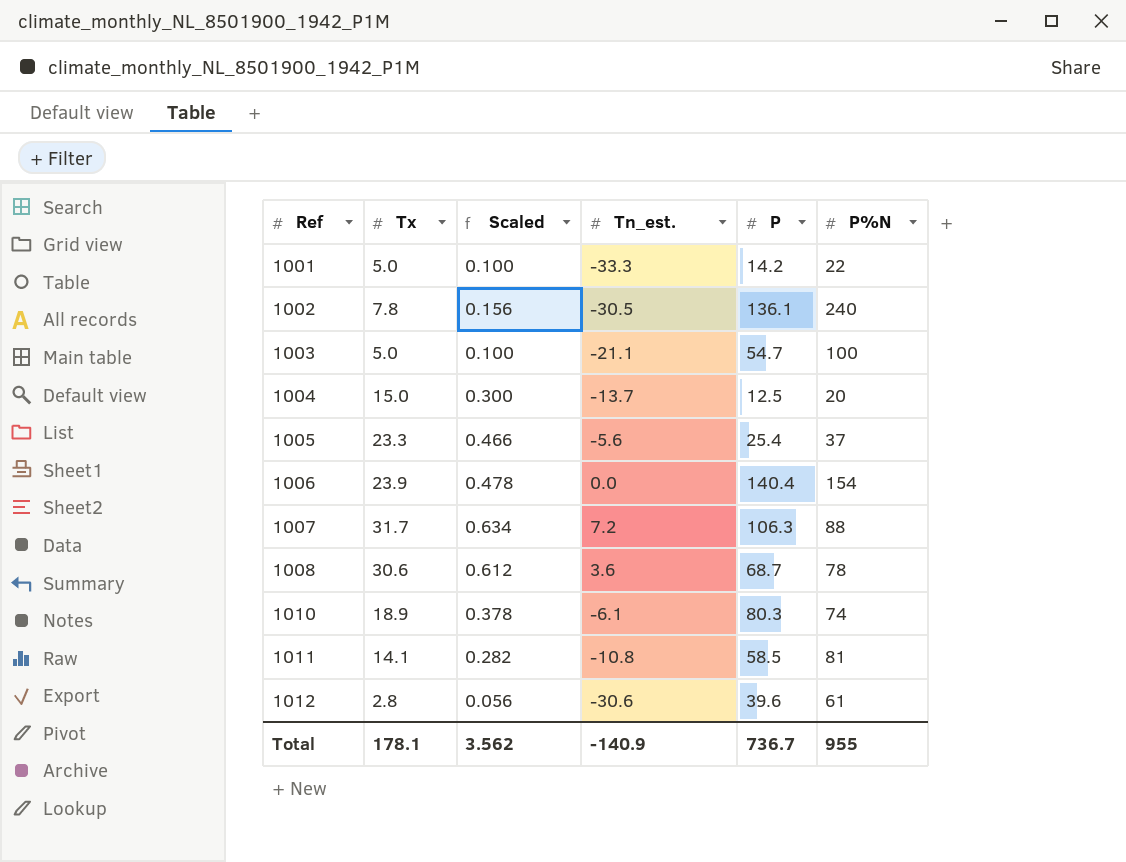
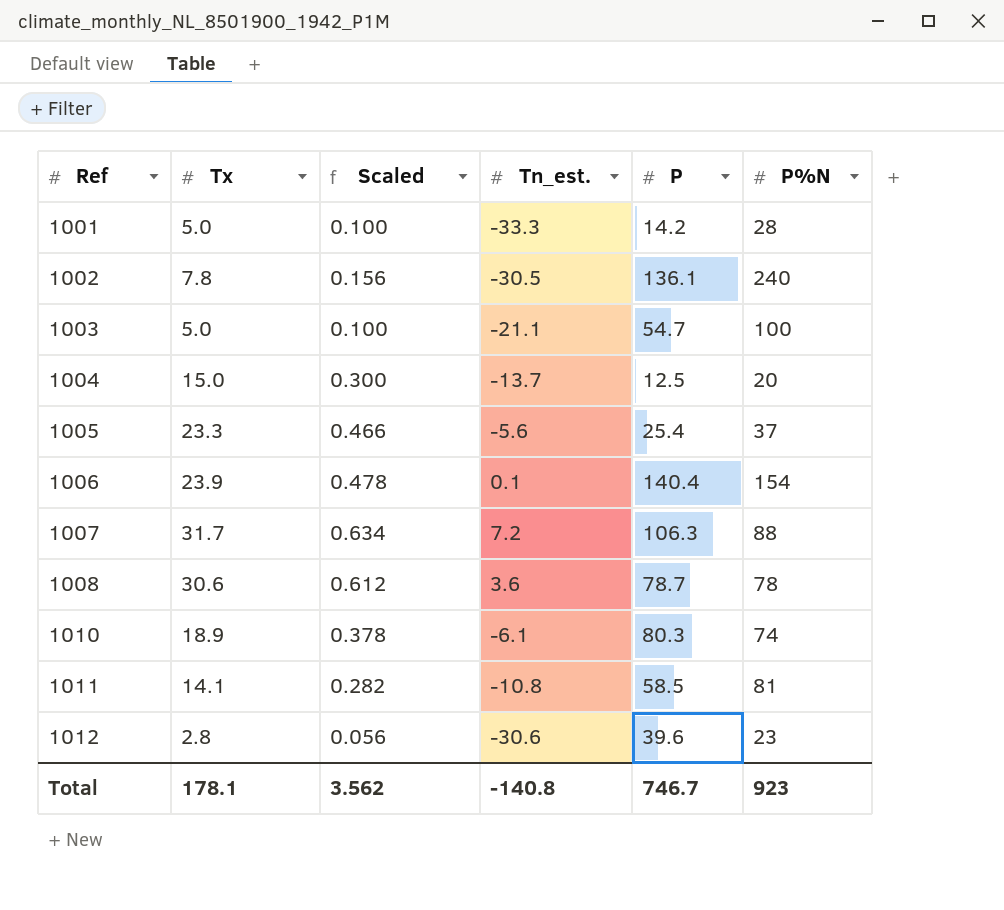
1001 | P%N: 22 -> 28
1006 | Tn_est.: 0.0 -> 0.1
1008 | P: 68.7 -> 78.7
1012 | P%N: 61 -> 23
Total | Tn_est.: -140.9 -> -140.8
Total | P: 736.7 -> 746.7
Total | P%N: 955 -> 923

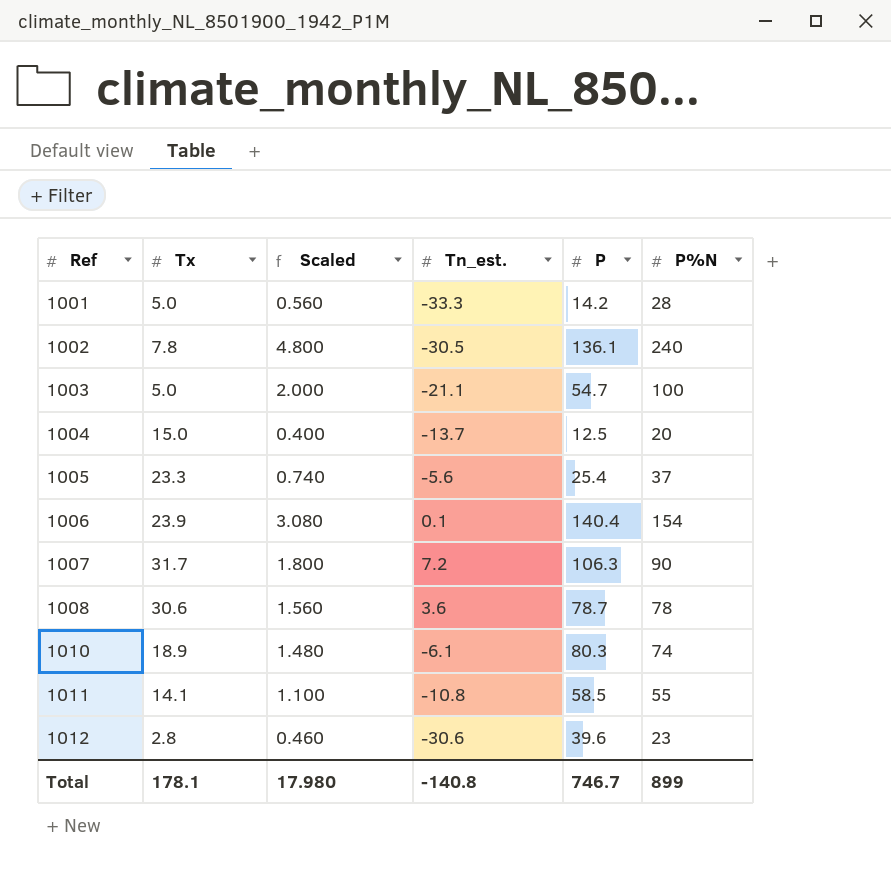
column Scaled | formula: [Tx] * 0.02 -> [P%N] * 0.02
1007 | P%N: 88 -> 90
1011 | P%N: 81 -> 55
Total | Scaled: 3.562 -> 17.980
Total | P%N: 923 -> 899

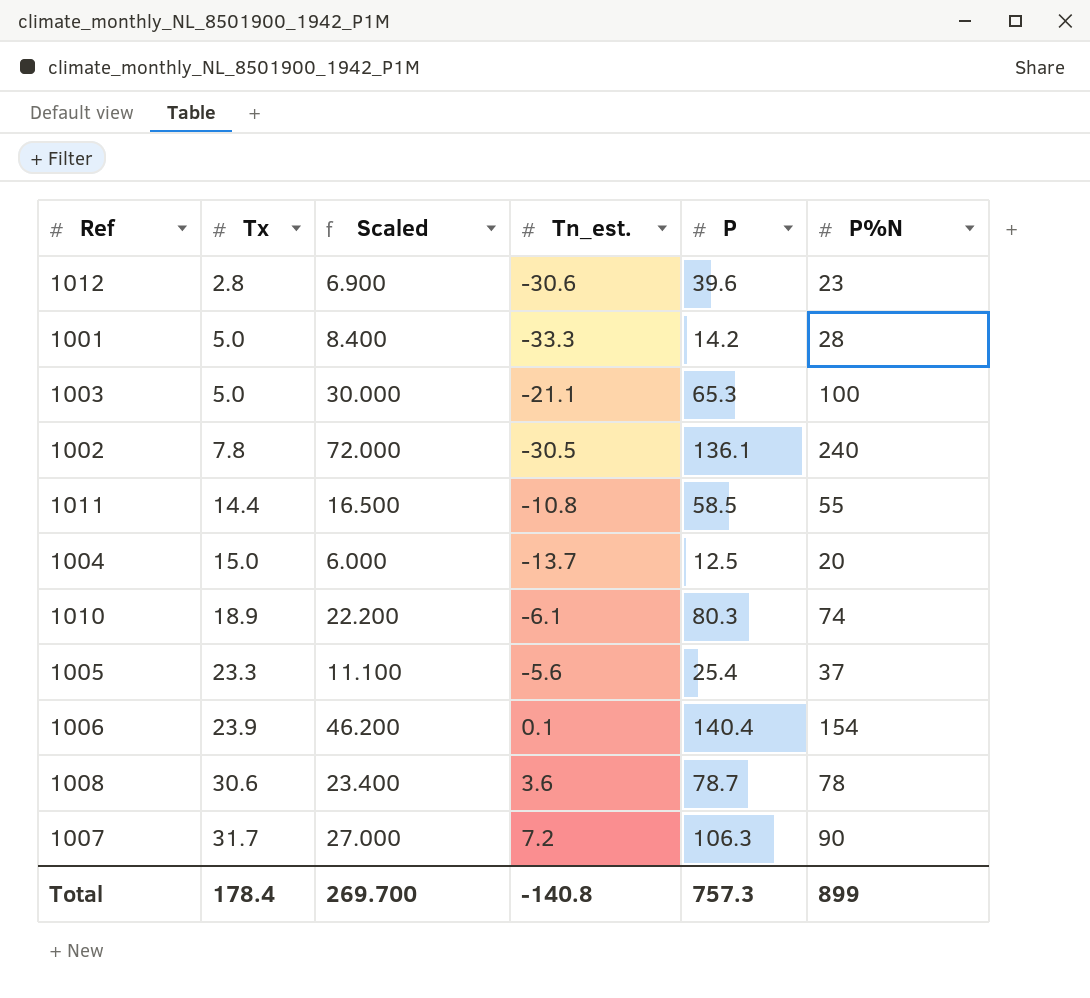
row order: Ref ascending -> Tx ascending
column Scaled | formula: [P%N] * 0.02 -> [P%N] * 0.3
1003 | P: 54.7 -> 65.3
1011 | Tx: 14.1 -> 14.4
Total | Tx: 178.1 -> 178.4
Total | Scaled: 17.980 -> 269.700
Total | P: 746.7 -> 757.3

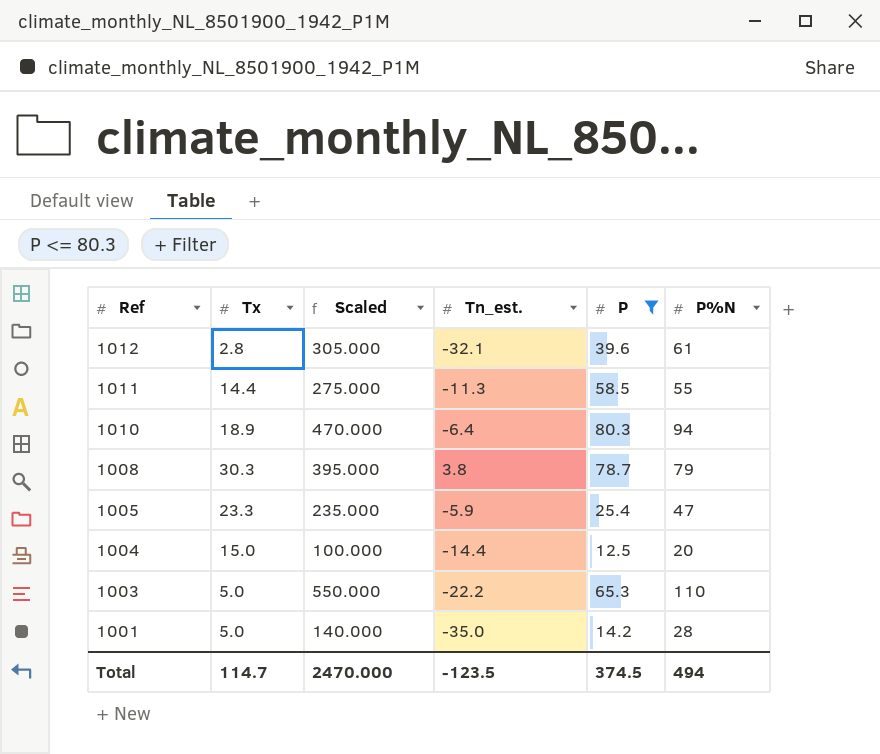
filter: none -> P <= 80.3
row order: Tx ascending -> Ref descending
column Scaled | formula: [P%N] * 0.3 -> [P%N] * 5
1012 | Tn_est.: -30.6 -> -32.1
1012 | P%N: 23 -> 61
1011 | Tn_est.: -10.8 -> -11.3
1010 | Tn_est.: -6.1 -> -6.4
1010 | P%N: 74 -> 94
1008 | Tx: 30.6 -> 30.3
1008 | Tn_est.: 3.6 -> 3.8
1008 | P%N: 78 -> 79
1005 | Tn_est.: -5.6 -> -5.9
1005 | P%N: 37 -> 47
1004 | Tn_est.: -13.7 -> -14.4
1003 | Tn_est.: -21.1 -> -22.2
1003 | P%N: 100 -> 110
1001 | Tn_est.: -33.3 -> -35.0
Total | Tx: 178.4 -> 114.7
Total | Scaled: 269.700 -> 2470.000
Total | Tn_est.: -140.8 -> -123.5
Total | P: 757.3 -> 374.5
Total | P%N: 899 -> 494

